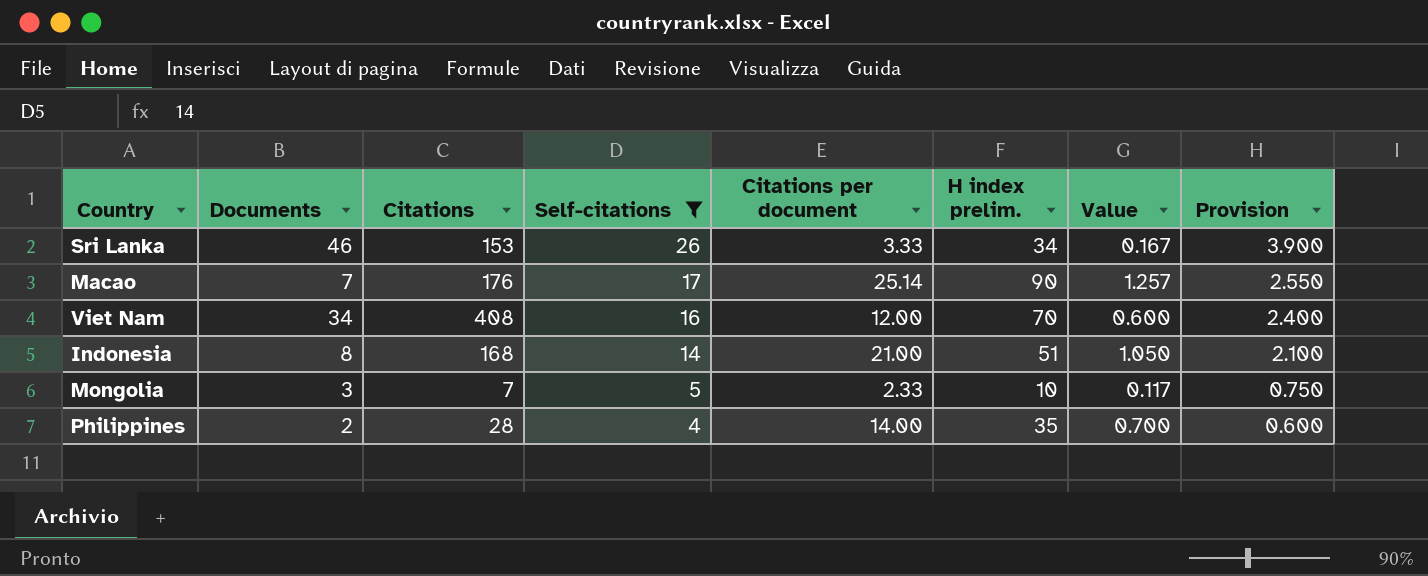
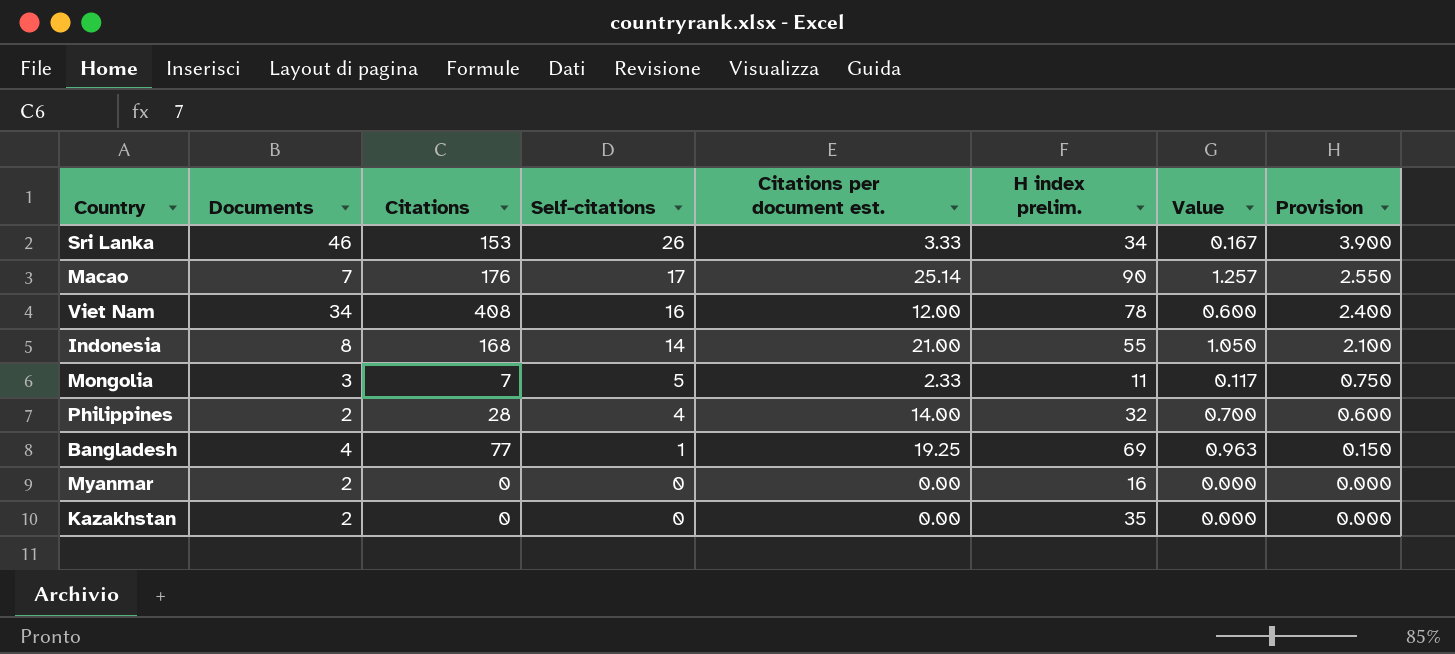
filter: Self-citations >= 4 -> none
column name: Citations per document -> Citations per document est.
Viet Nam | H index prelim.: 70 -> 78
Indonesia | H index prelim.: 51 -> 55
Mongolia | H index prelim.: 10 -> 11
Philippines | H index prelim.: 35 -> 32

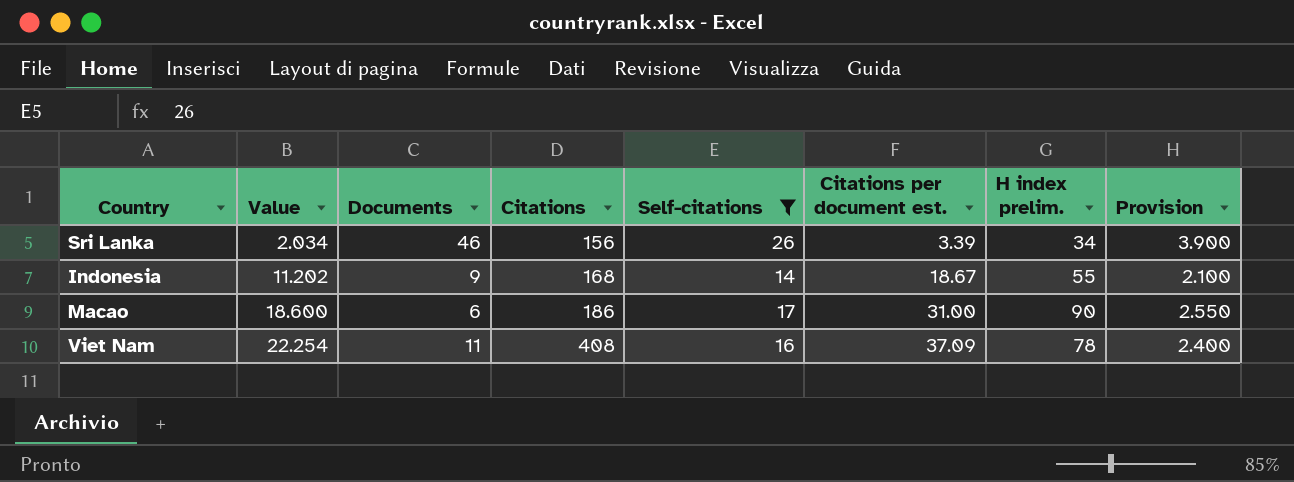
filter: none -> Self-citations >= 14
row order: Self-citations descending -> Value ascending
column Value | formula: [Citations per document est.] * 0.05 -> [Citations per document est.] * 0.6
column Value | position: 7 -> 2
Sri Lanka | Citations: 153 -> 156
Sri Lanka | Citations per document est.: 3.33 -> 3.39
Indonesia | Documents: 8 -> 9
Indonesia | Citations per document est.: 21.00 -> 18.67
Macao | Documents: 7 -> 6
Macao | Citations: 176 -> 186
Macao | Citations per document est.: 25.14 -> 31.00
Viet Nam | Documents: 34 -> 11
Viet Nam | Citations per document est.: 12.00 -> 37.09

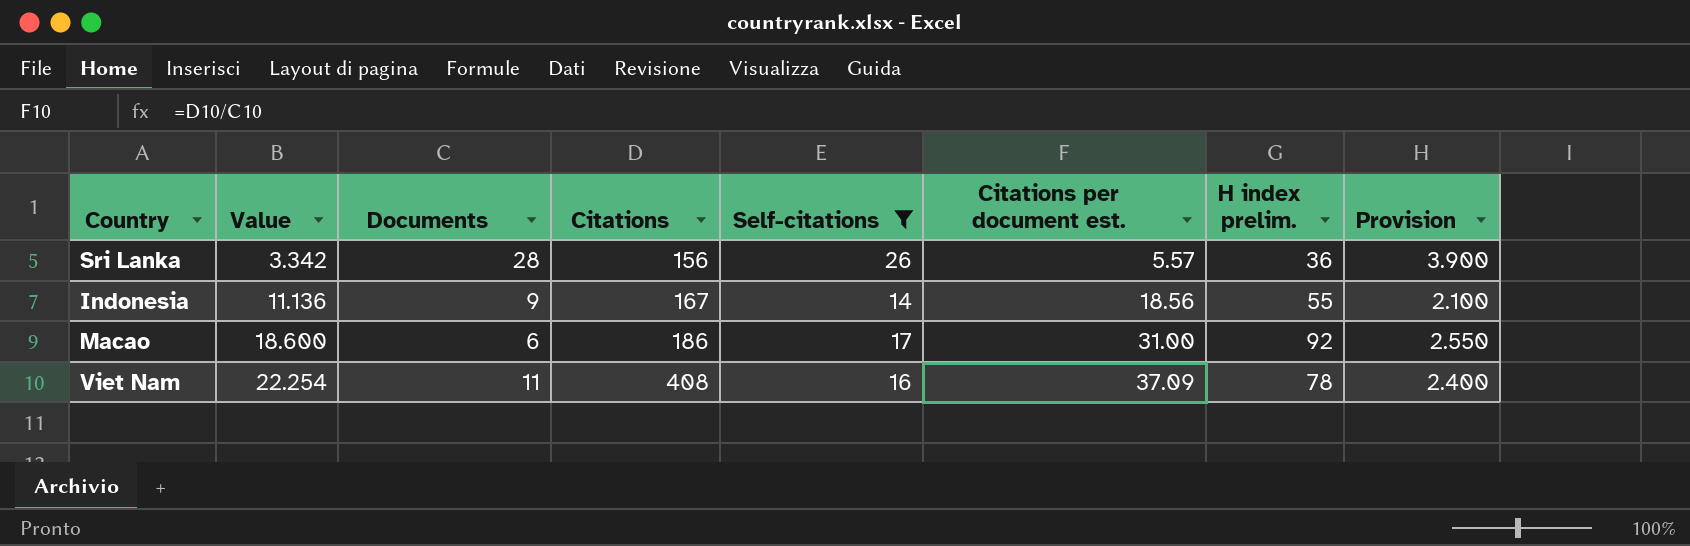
Sri Lanka | Value: 2.034 -> 3.342
Sri Lanka | Documents: 46 -> 28
Sri Lanka | Citations per document est.: 3.39 -> 5.57
Sri Lanka | H index prelim.: 34 -> 36
Indonesia | Value: 11.202 -> 11.136
Indonesia | Citations: 168 -> 167
Indonesia | Citations per document est.: 18.67 -> 18.56
Macao | H index prelim.: 90 -> 92

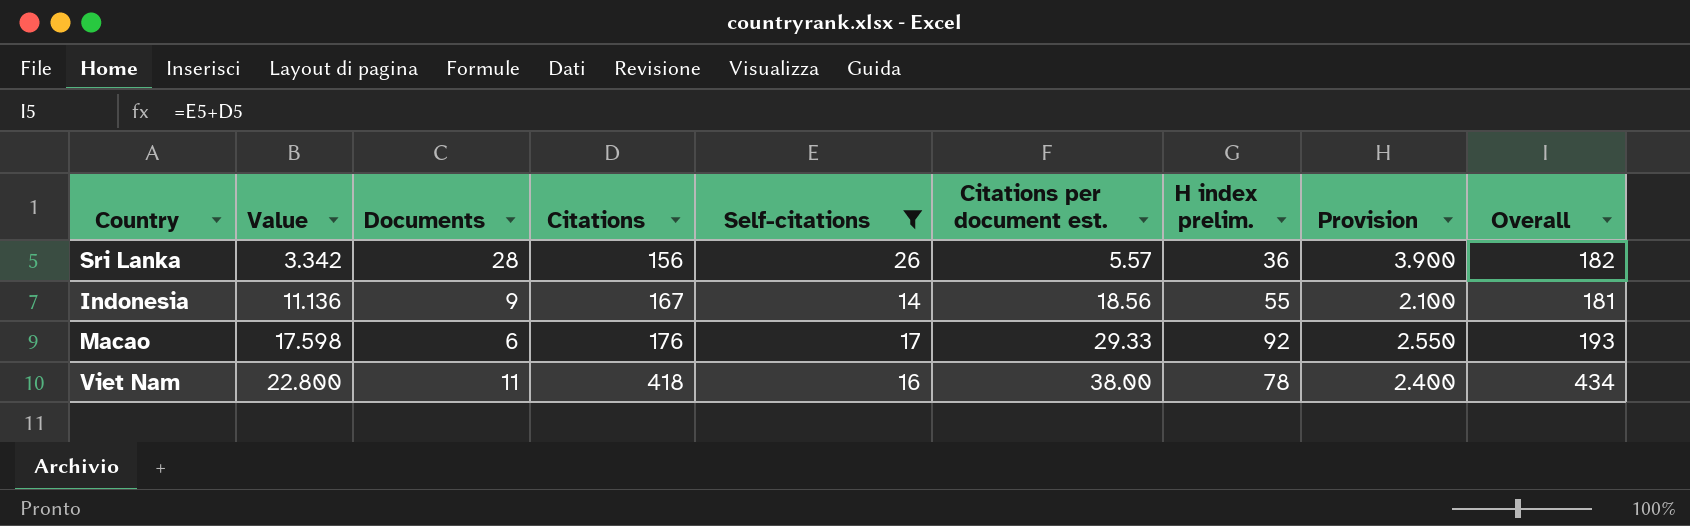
column Overall | formula: none -> [Citations] + [Self-citations]
Macao | Value: 18.600 -> 17.598
Macao | Citations: 186 -> 176
Macao | Citations per document est.: 31.00 -> 29.33
Viet Nam | Value: 22.254 -> 22.800
Viet Nam | Citations: 408 -> 418
Viet Nam | Citations per document est.: 37.09 -> 38.00

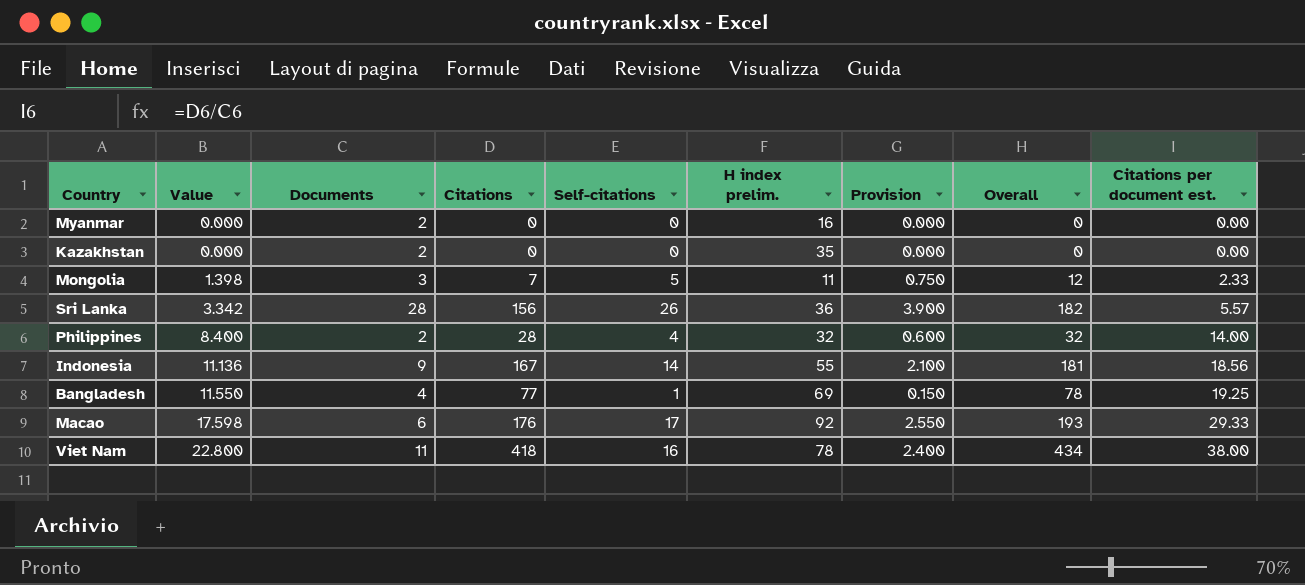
filter: Self-citations >= 14 -> none
column Citations per document est. | position: 6 -> 9

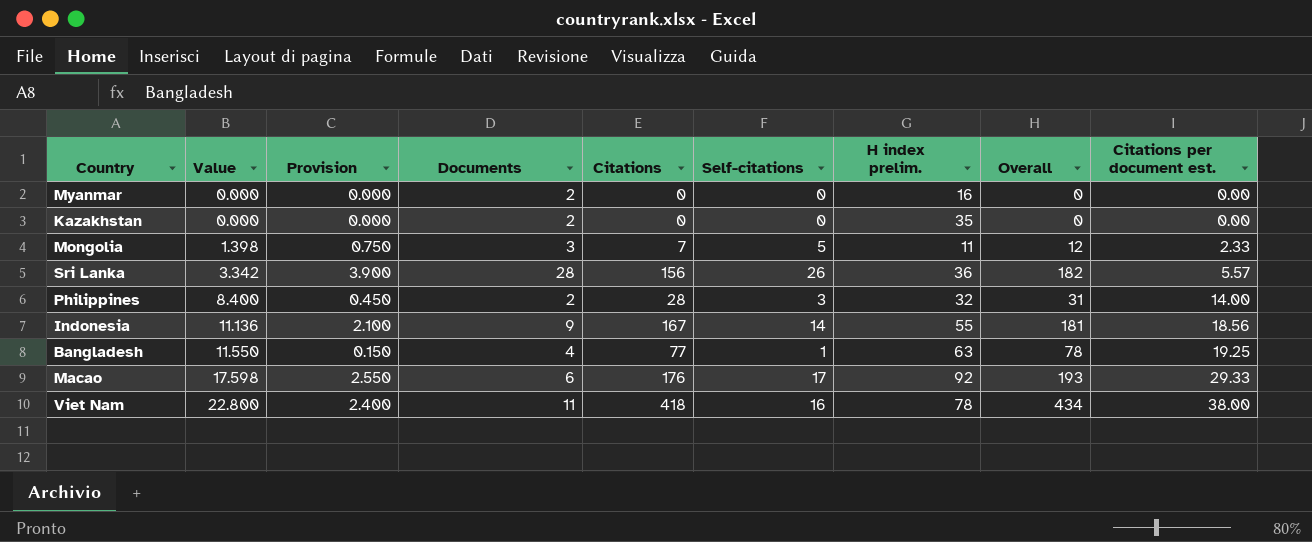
column Provision | position: 7 -> 3
Philippines | Provision: 0.600 -> 0.450
Philippines | Self-citations: 4 -> 3
Philippines | Overall: 32 -> 31
Bangladesh | H index prelim.: 69 -> 63

